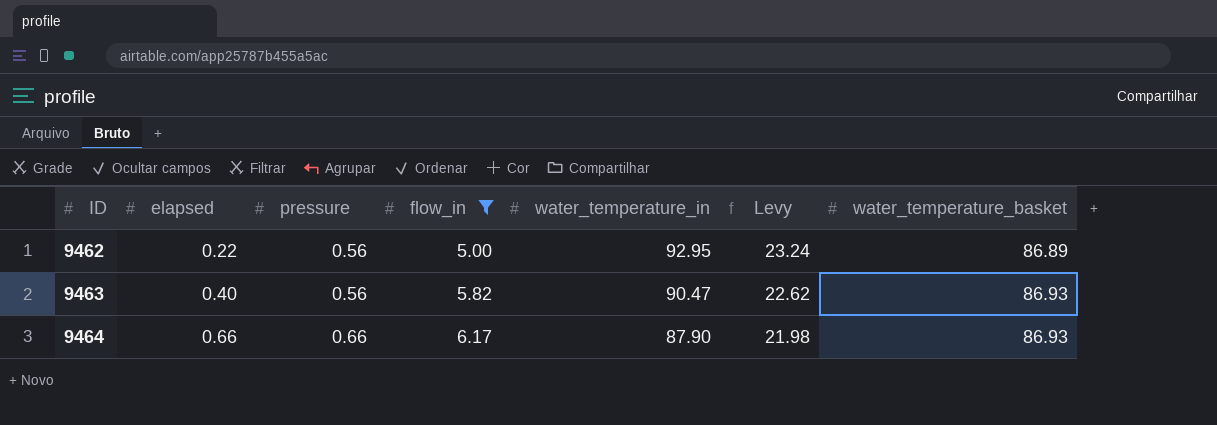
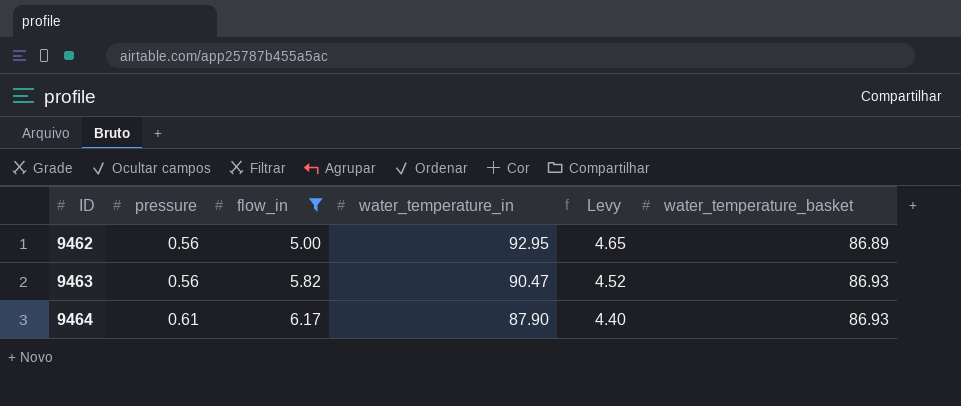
column elapsed | position: 2 -> none
column Levy | formula: [water_temperature_in] * 0.25 -> [water_temperature_in] * 0.05
9464 | pressure: 0.66 -> 0.61

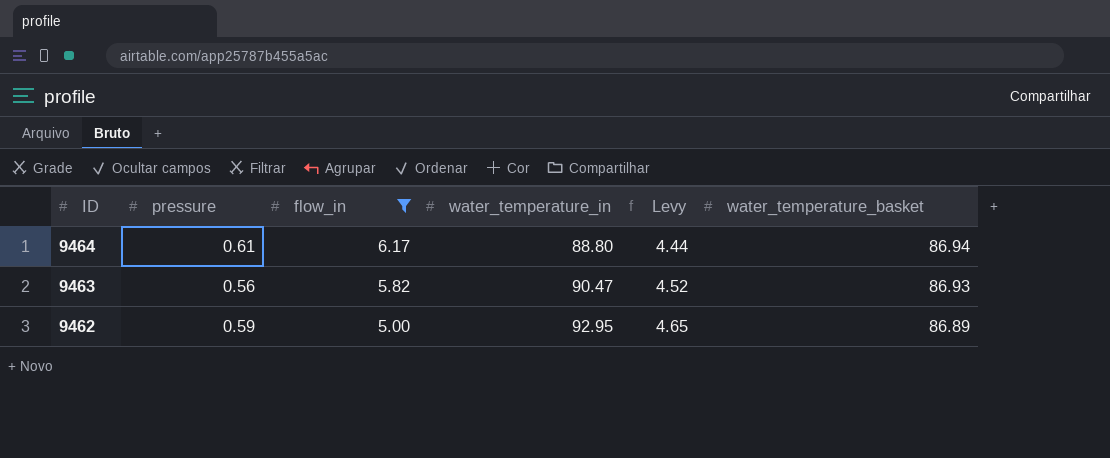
row order: ID ascending -> ID descending
9464 | water_temperature_in: 87.90 -> 88.80
9464 | Levy: 4.40 -> 4.44
9464 | water_temperature_basket: 86.93 -> 86.94
9462 | pressure: 0.56 -> 0.59

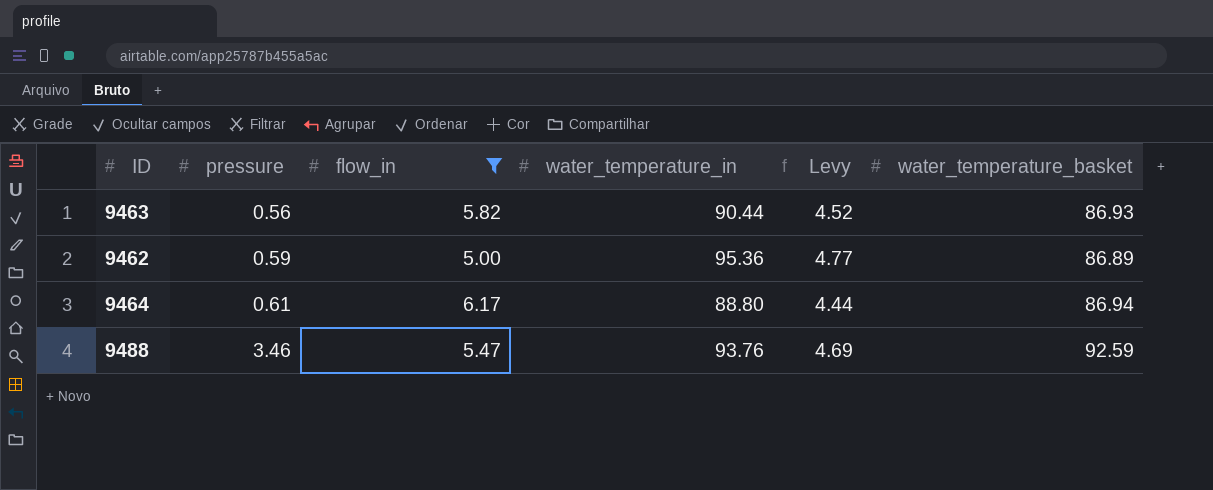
row order: ID descending -> pressure ascending
9463 | water_temperature_in: 90.47 -> 90.44
9462 | water_temperature_in: 92.95 -> 95.36
9462 | Levy: 4.65 -> 4.77
row 9488: none -> 3.46 | 5.47 | 93.76 | 4.69 | 92.59

